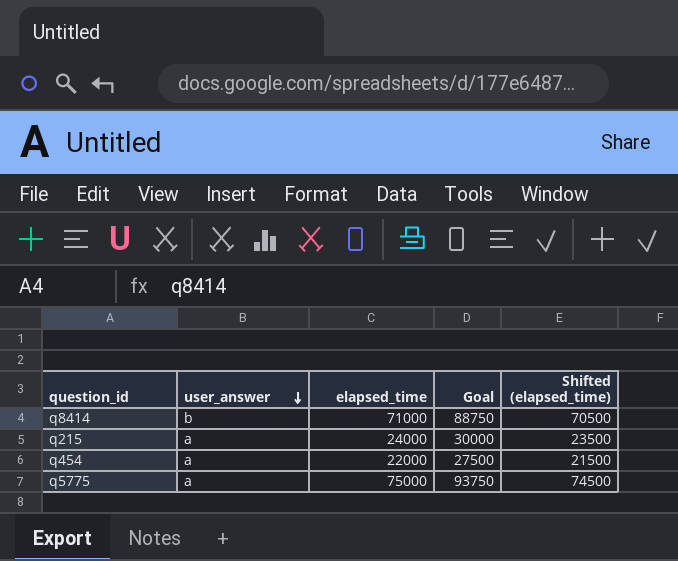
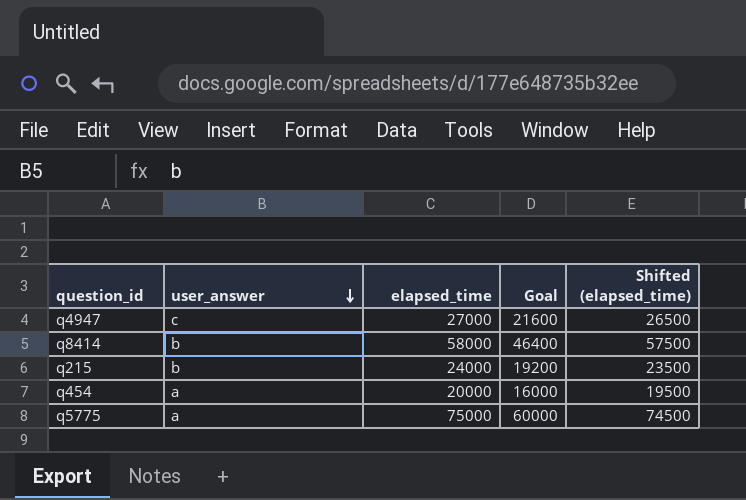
column Goal | formula: [elapsed_time] * 1.25 -> [elapsed_time] * 0.8
row q4947: none -> c | 27000 | 21600 | 26500
q8414 | elapsed_time: 71000 -> 58000
q8414 | Shifted (elapsed_time): 70500 -> 57500
q215 | user_answer: a -> b
q454 | elapsed_time: 22000 -> 20000
q454 | Shifted (elapsed_time): 21500 -> 19500

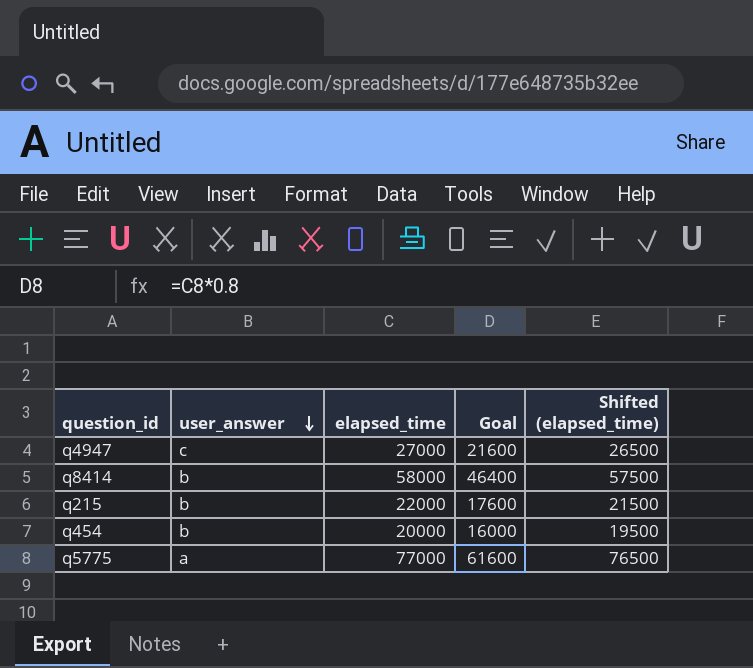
q215 | elapsed_time: 24000 -> 22000
q215 | Goal: 19200 -> 17600
q215 | Shifted (elapsed_time): 23500 -> 21500
q454 | user_answer: a -> b
q5775 | elapsed_time: 75000 -> 77000
q5775 | Goal: 60000 -> 61600
q5775 | Shifted (elapsed_time): 74500 -> 76500

